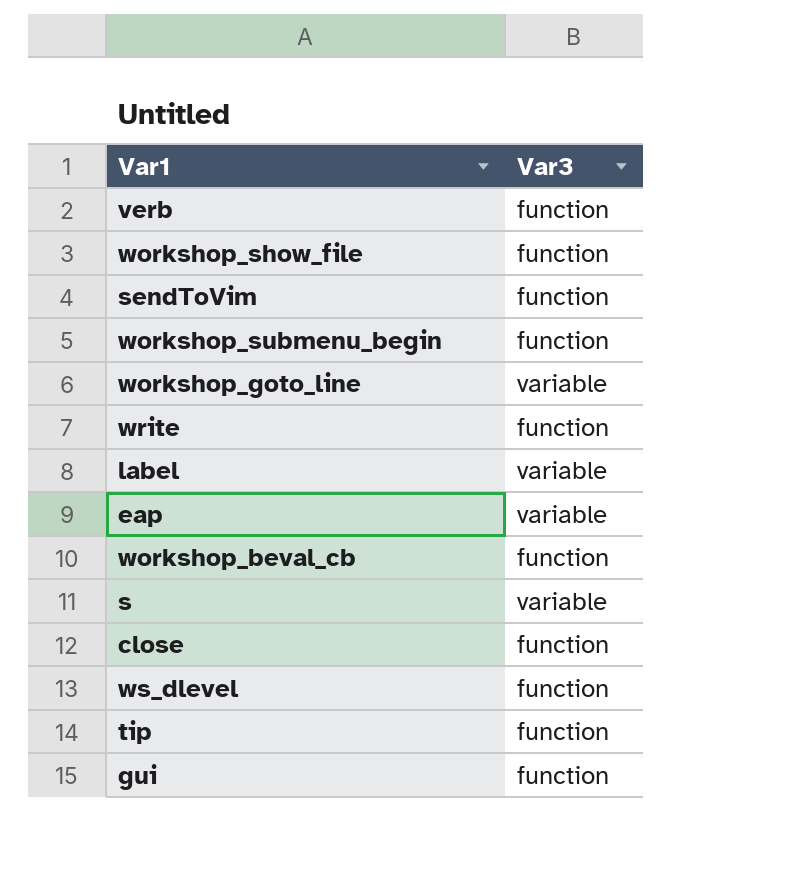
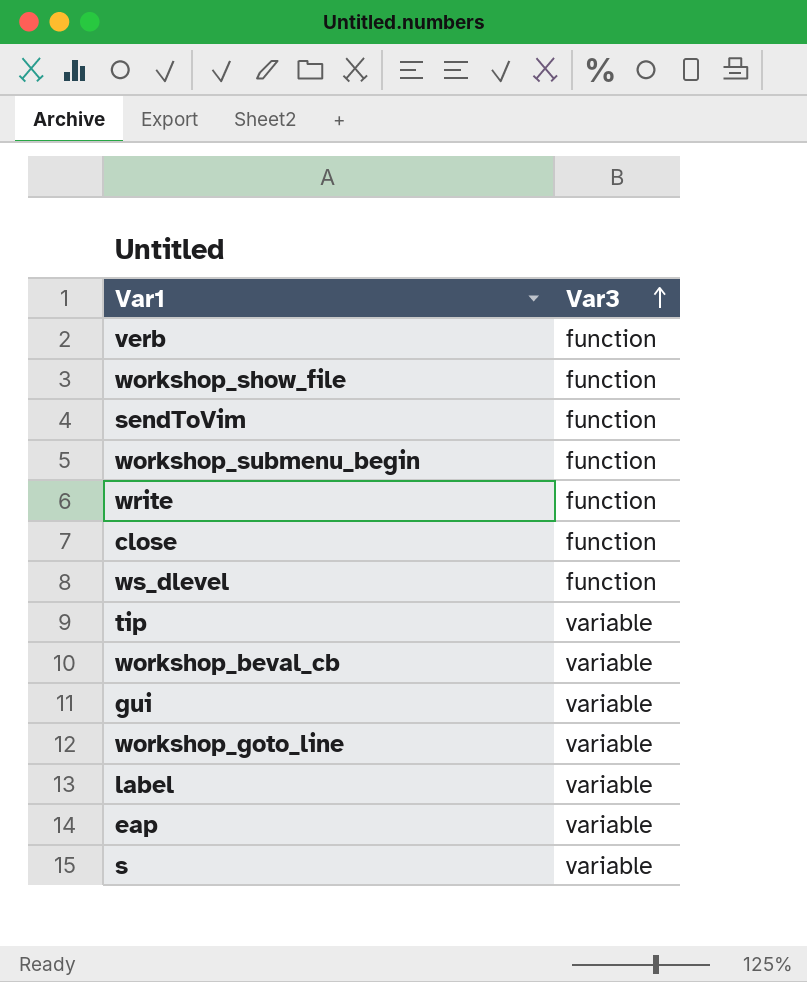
row order: none -> Var3 ascending
tip | Var3: function -> variable
workshop_beval_cb | Var3: function -> variable
gui | Var3: function -> variable

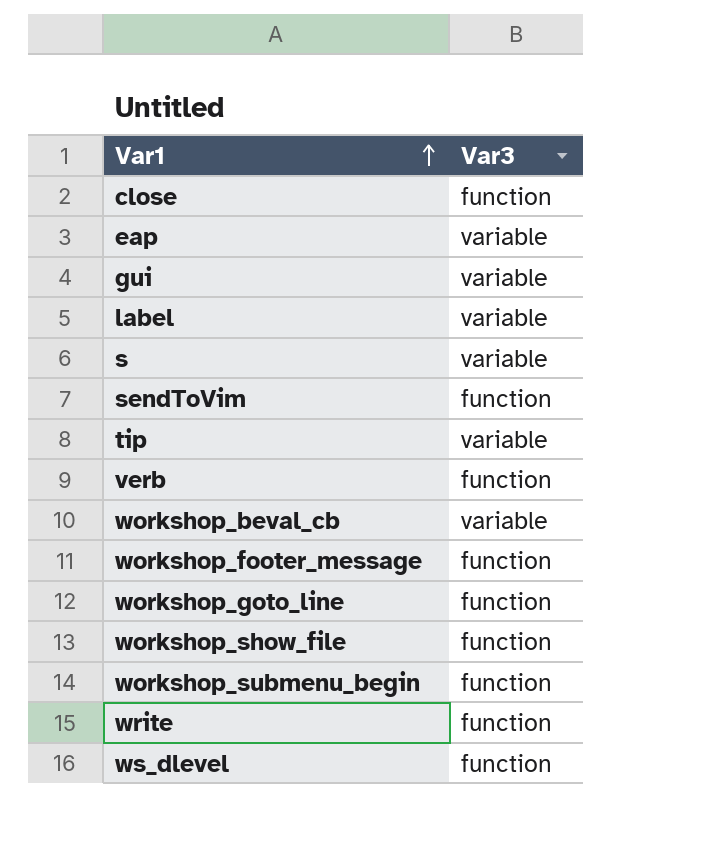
row order: Var3 ascending -> Var1 ascending
row workshop_footer_message: none -> function
workshop_goto_line | Var3: variable -> function

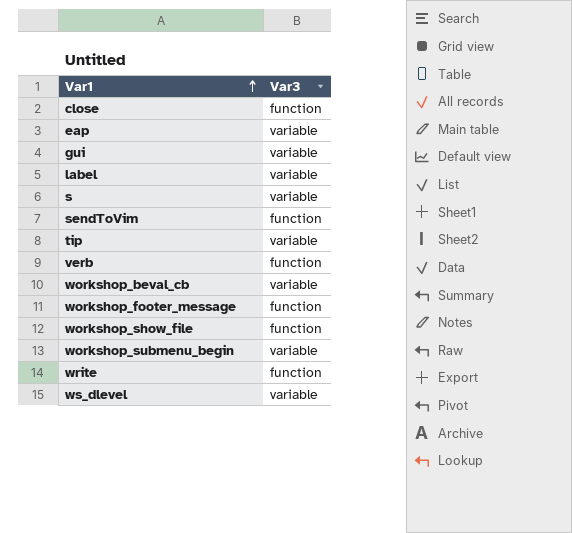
row workshop_goto_line: function -> none
workshop_submenu_begin | Var3: function -> variable
ws_dlevel | Var3: function -> variable

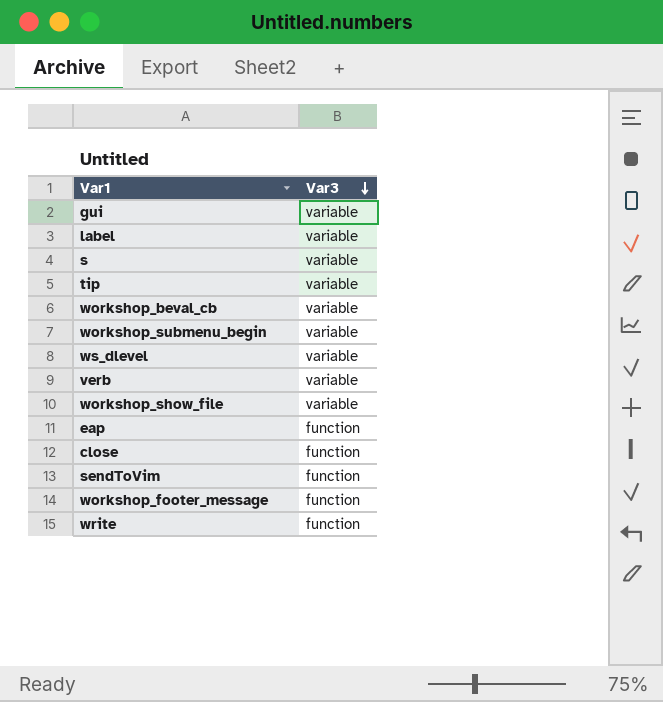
row order: Var1 ascending -> Var3 descending
verb | Var3: function -> variable
workshop_show_file | Var3: function -> variable
eap | Var3: variable -> function

